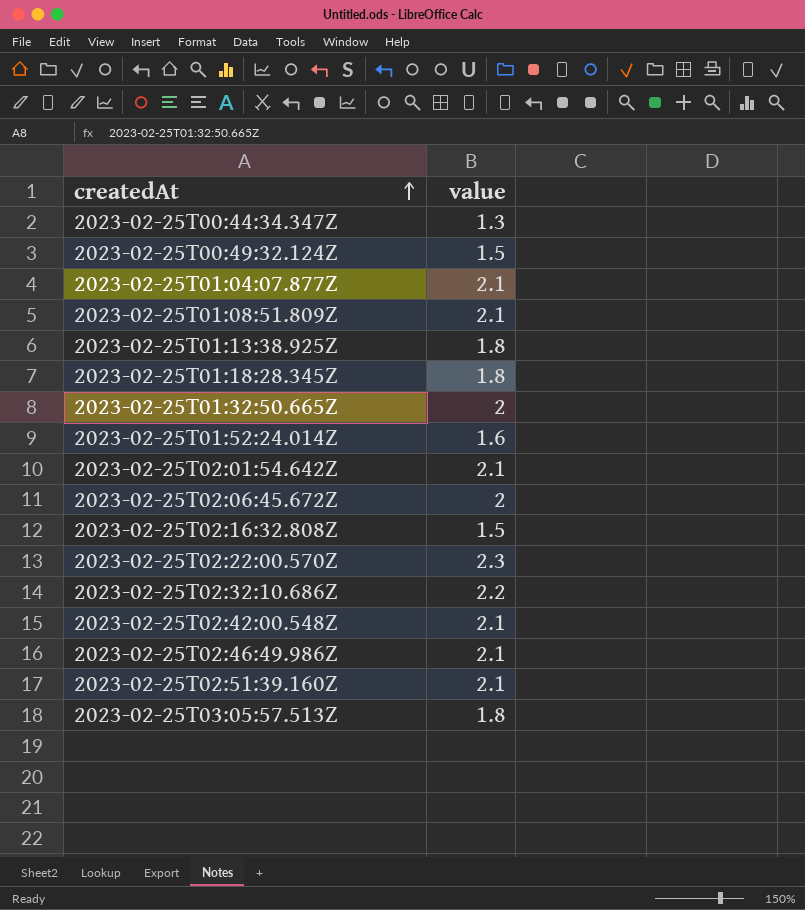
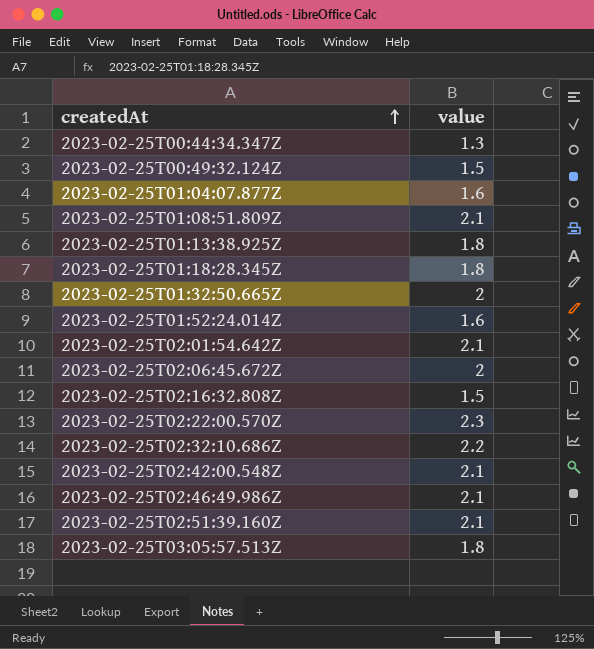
2023-02-25T01:04:07.877Z | value: 2.1 -> 1.6

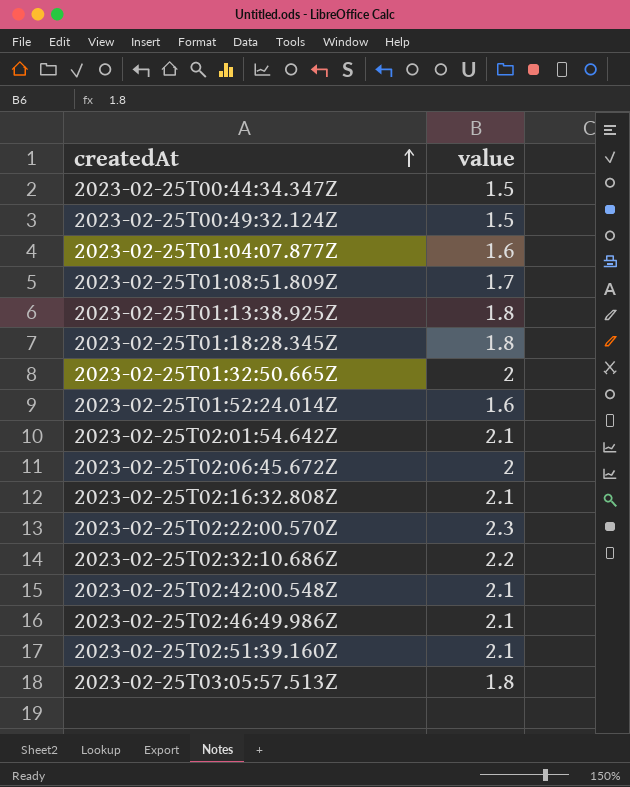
2023-02-25T00:44:34.347Z | value: 1.3 -> 1.5
2023-02-25T01:08:51.809Z | value: 2.1 -> 1.7
2023-02-25T02:16:32.808Z | value: 1.5 -> 2.1

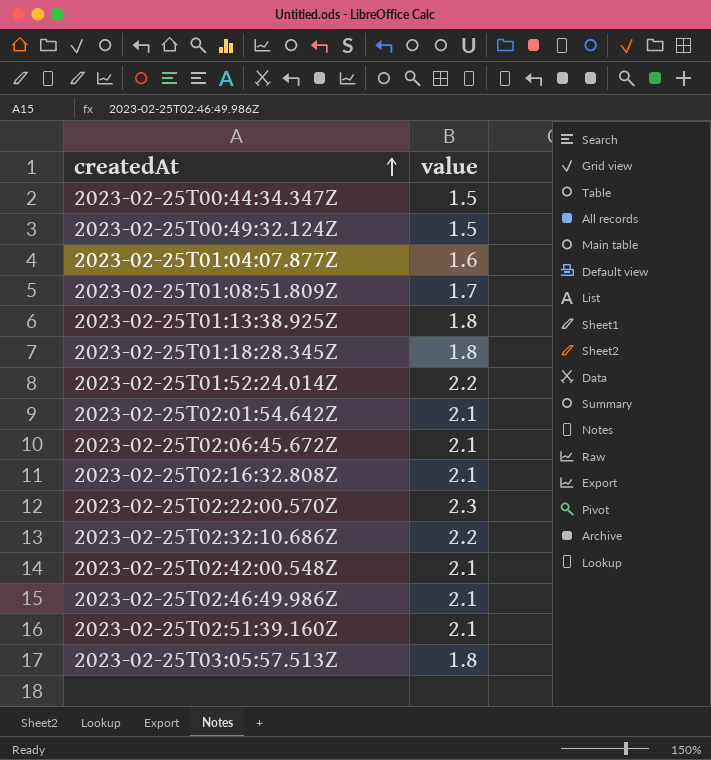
row 2023-02-25T01:32:50.665Z: 2 -> none
2023-02-25T01:52:24.014Z | value: 1.6 -> 2.2
2023-02-25T02:06:45.672Z | value: 2 -> 2.1

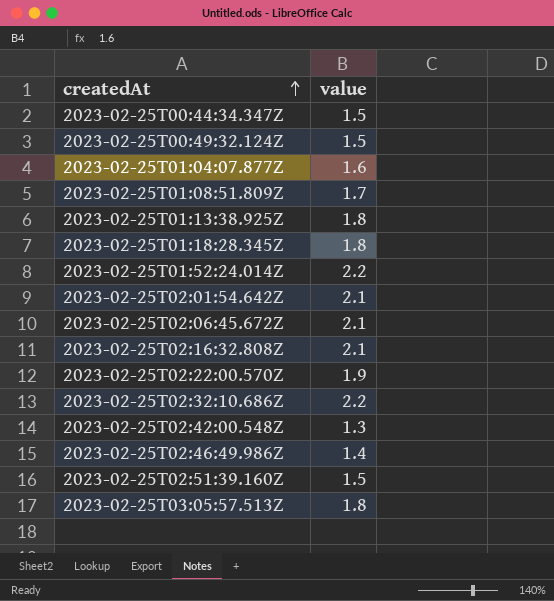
2023-02-25T02:22:00.570Z | value: 2.3 -> 1.9
2023-02-25T02:42:00.548Z | value: 2.1 -> 1.3
2023-02-25T02:46:49.986Z | value: 2.1 -> 1.4
2023-02-25T02:51:39.160Z | value: 2.1 -> 1.5

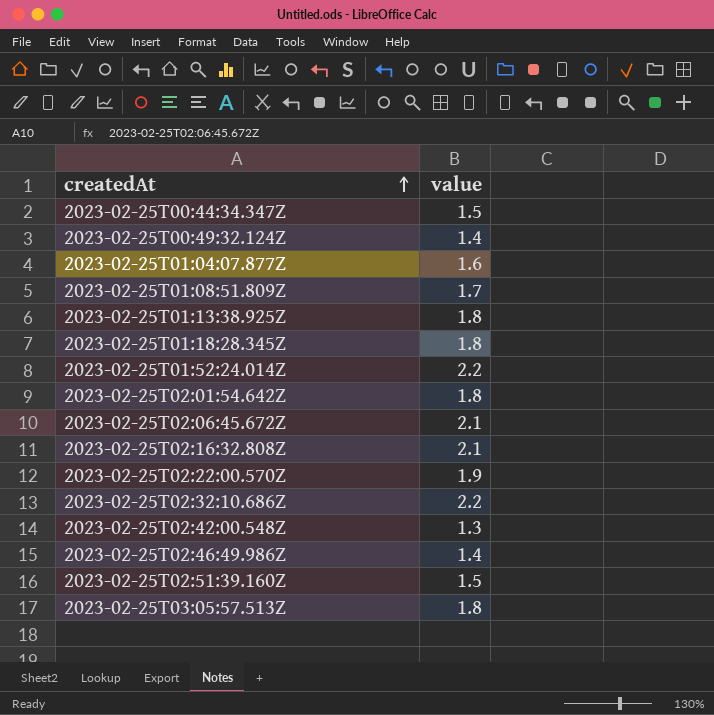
2023-02-25T00:49:32.124Z | value: 1.5 -> 1.4
2023-02-25T02:01:54.642Z | value: 2.1 -> 1.8

